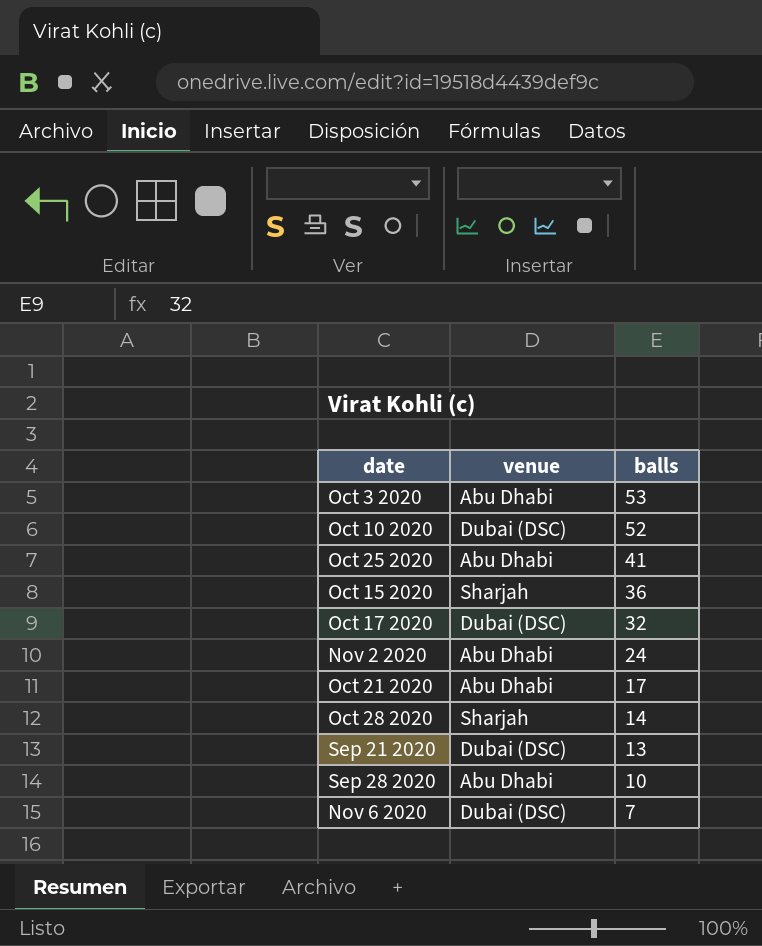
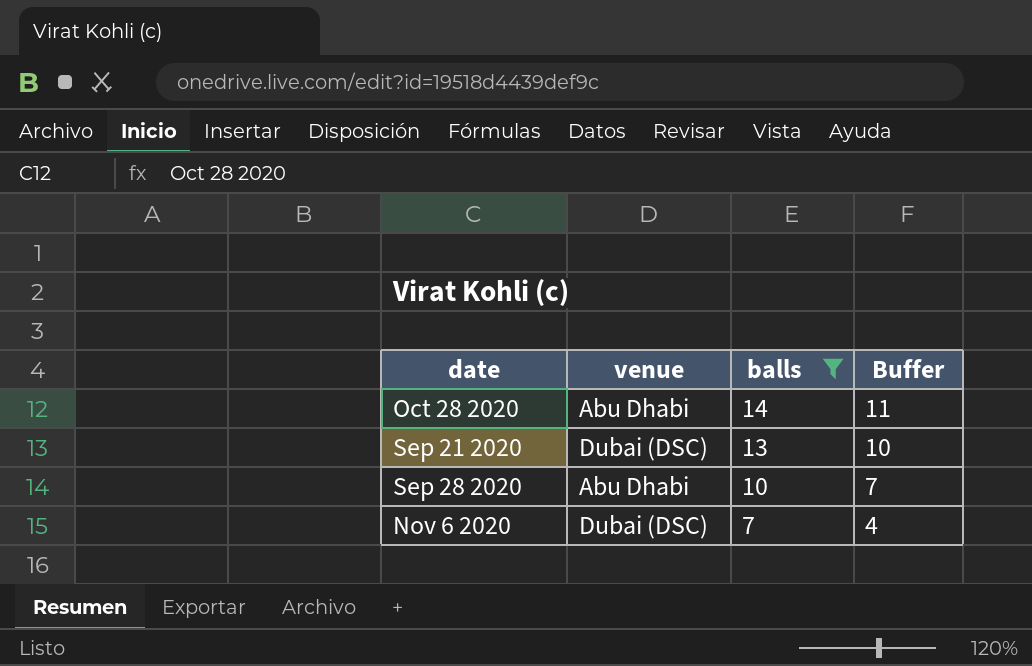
filter: none -> balls <= 14
column Buffer | formula: none -> [balls] - 3
Oct 28 2020 | venue: Sharjah -> Abu Dhabi

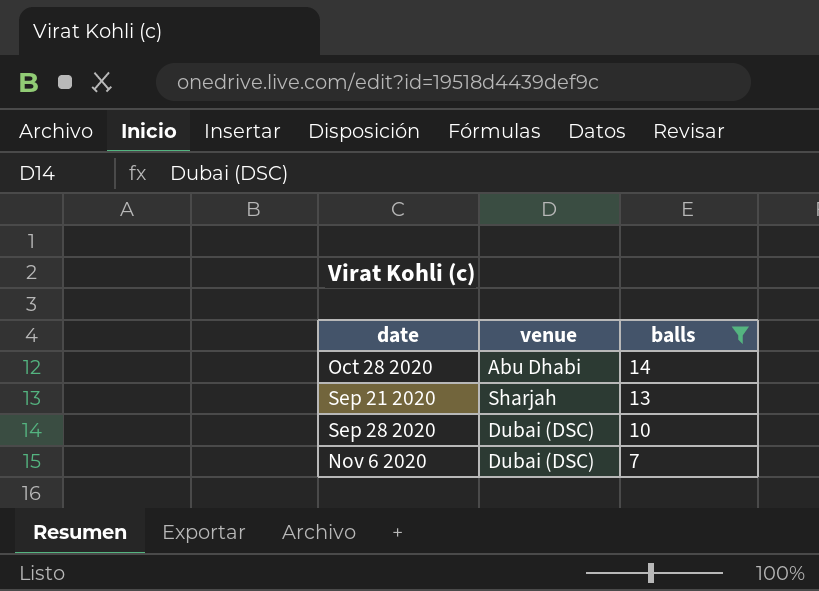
column Buffer | formula: [balls] - 3 -> none
Sep 21 2020 | venue: Dubai (DSC) -> Sharjah
Sep 28 2020 | venue: Abu Dhabi -> Dubai (DSC)

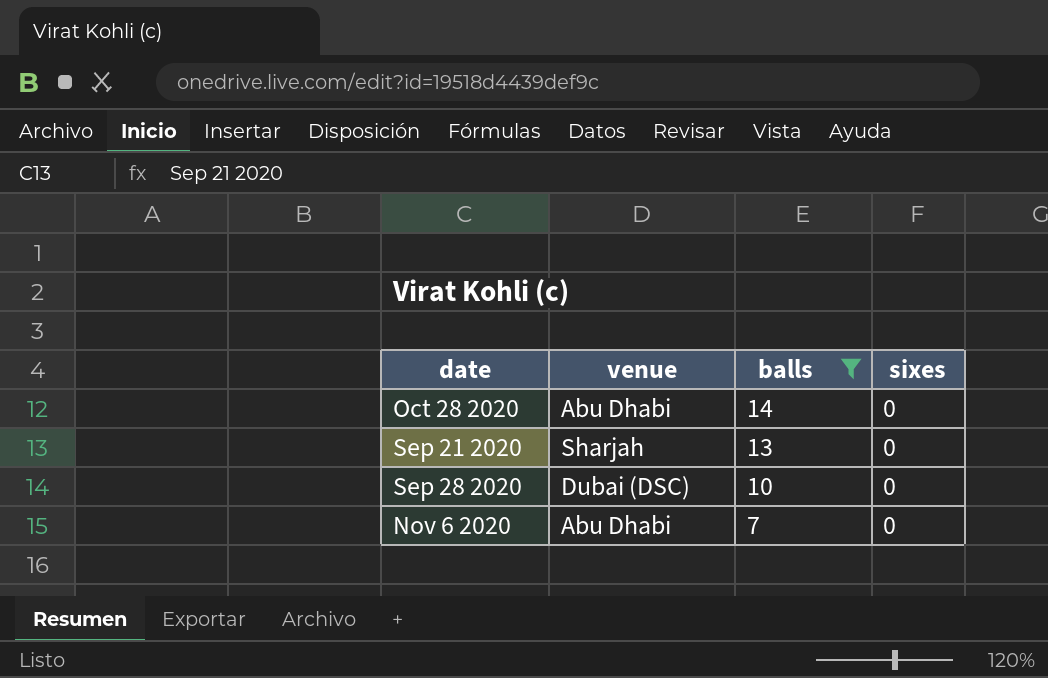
column sixes | position: none -> 4
Nov 6 2020 | venue: Dubai (DSC) -> Abu Dhabi

